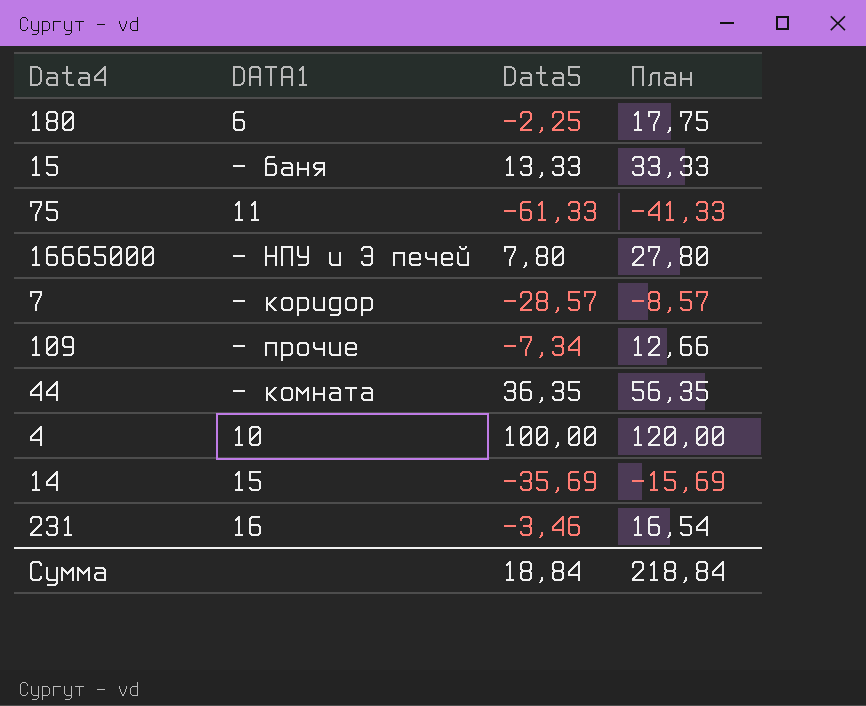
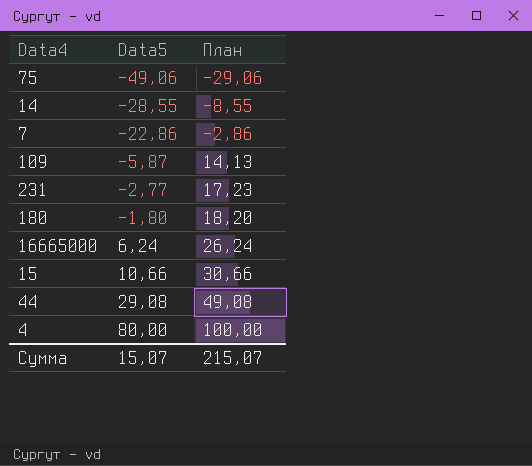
row order: none -> Data5 ascending
column DATA1 | position: 2 -> none
75 | Data5: -61,33 -> -49,06
75 | План: -41,33 -> -29,06
14 | Data5: -35,69 -> -28,55
14 | План: -15,69 -> -8,55
7 | Data5: -28,57 -> -22,86
7 | План: -8,57 -> -2,86
109 | Data5: -7,34 -> -5,87
109 | План: 12,66 -> 14,13
231 | Data5: -3,46 -> -2,77
231 | План: 16,54 -> 17,23
180 | Data5: -2,25 -> -1,80
180 | План: 17,75 -> 18,20
16665000 | Data5: 7,80 -> 6,24
16665000 | План: 27,80 -> 26,24
15 | Data5: 13,33 -> 10,66
15 | План: 33,33 -> 30,66
44 | Data5: 36,35 -> 29,08
44 | План: 56,35 -> 49,08
4 | Data5: 100,00 -> 80,00
4 | План: 120,00 -> 100,00
Сумма | Data5: 18,84 -> 15,07
Сумма | План: 218,84 -> 215,07

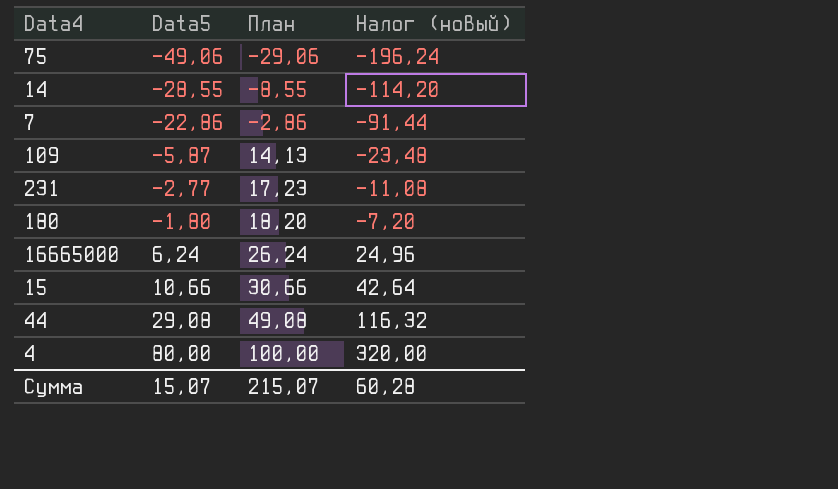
column Налог (новый) | formula: none -> [Data5] * 4

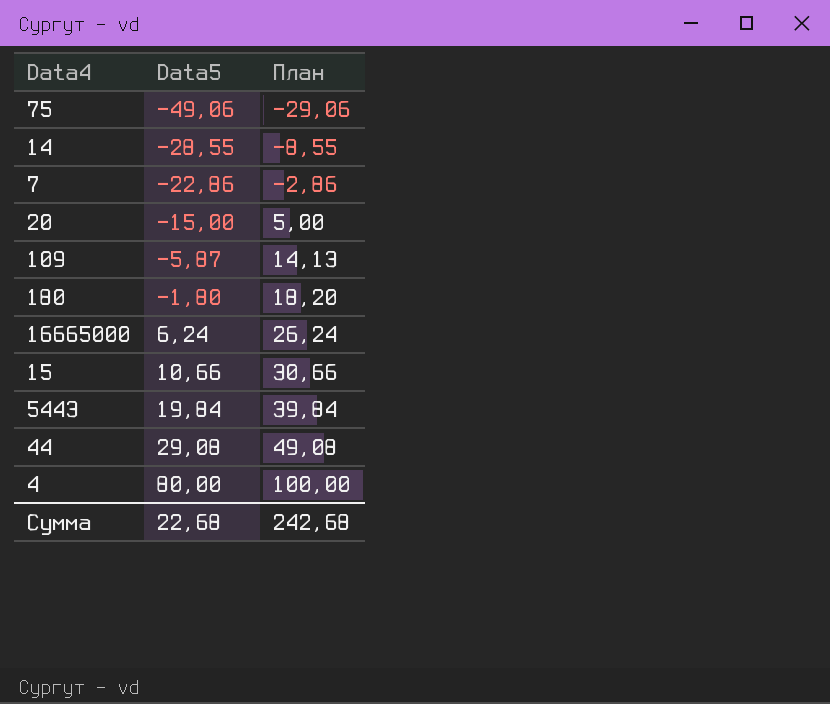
column Налог (новый) | formula: [Data5] * 4 -> none
row 231: -2,77 | 17,23 | -11,08 -> none
row 20: none -> -15,00 | 5,00
row 5443: none -> 19,84 | 39,84
Сумма | Data5: 15,07 -> 22,68
Сумма | План: 215,07 -> 242,68

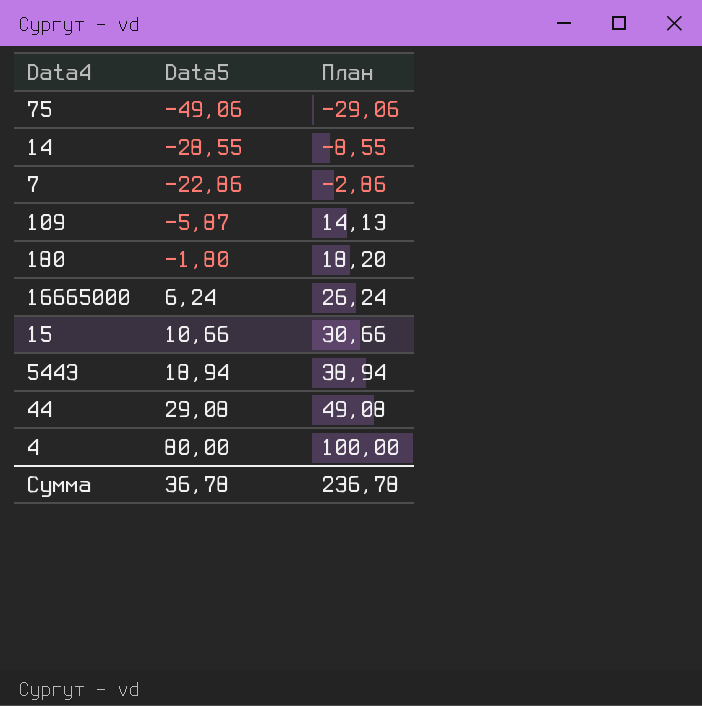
row 20: -15,00 | 5,00 -> none
5443 | Data5: 19,84 -> 18,94
5443 | План: 39,84 -> 38,94
Сумма | Data5: 22,68 -> 36,78
Сумма | План: 242,68 -> 236,78

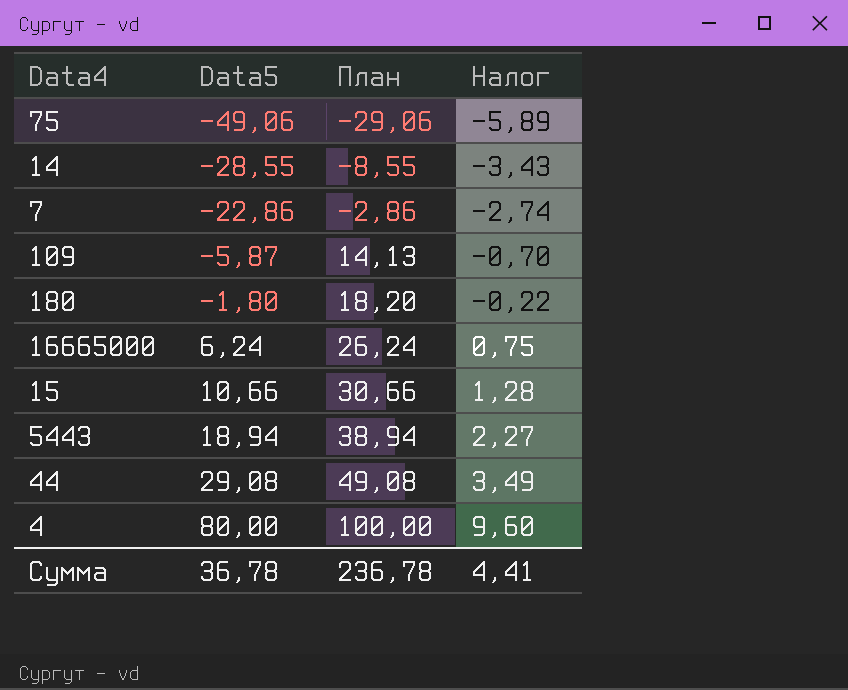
column Налог | formula: none -> [Data5] * 0,12

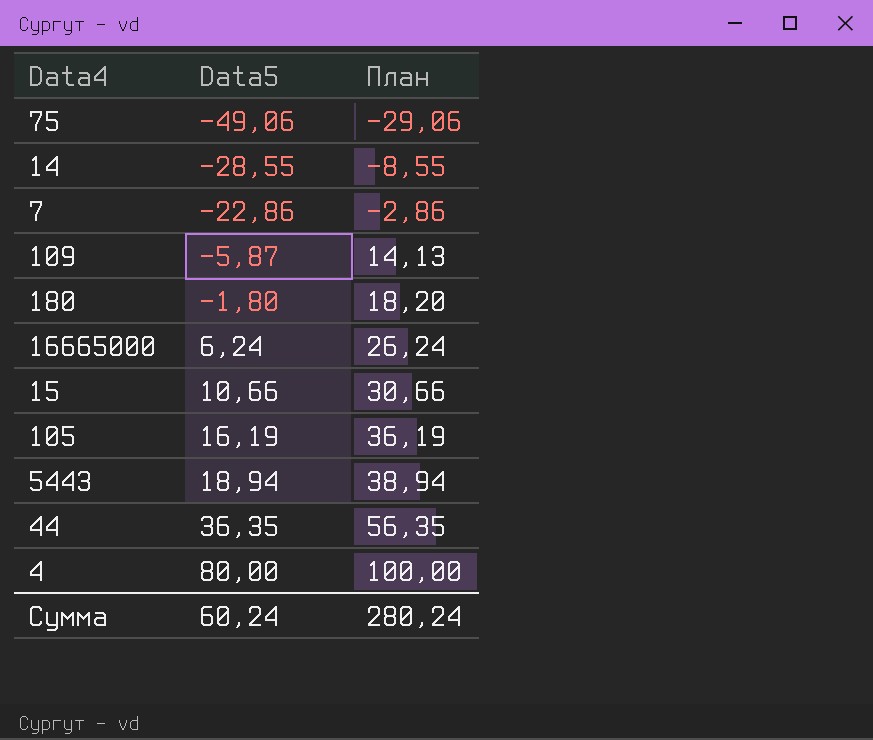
column Налог | formula: [Data5] * 0,12 -> none
row 105: none -> 16,19 | 36,19
44 | Data5: 29,08 -> 36,35
44 | План: 49,08 -> 56,35
Сумма | Data5: 36,78 -> 60,24
Сумма | План: 236,78 -> 280,24

